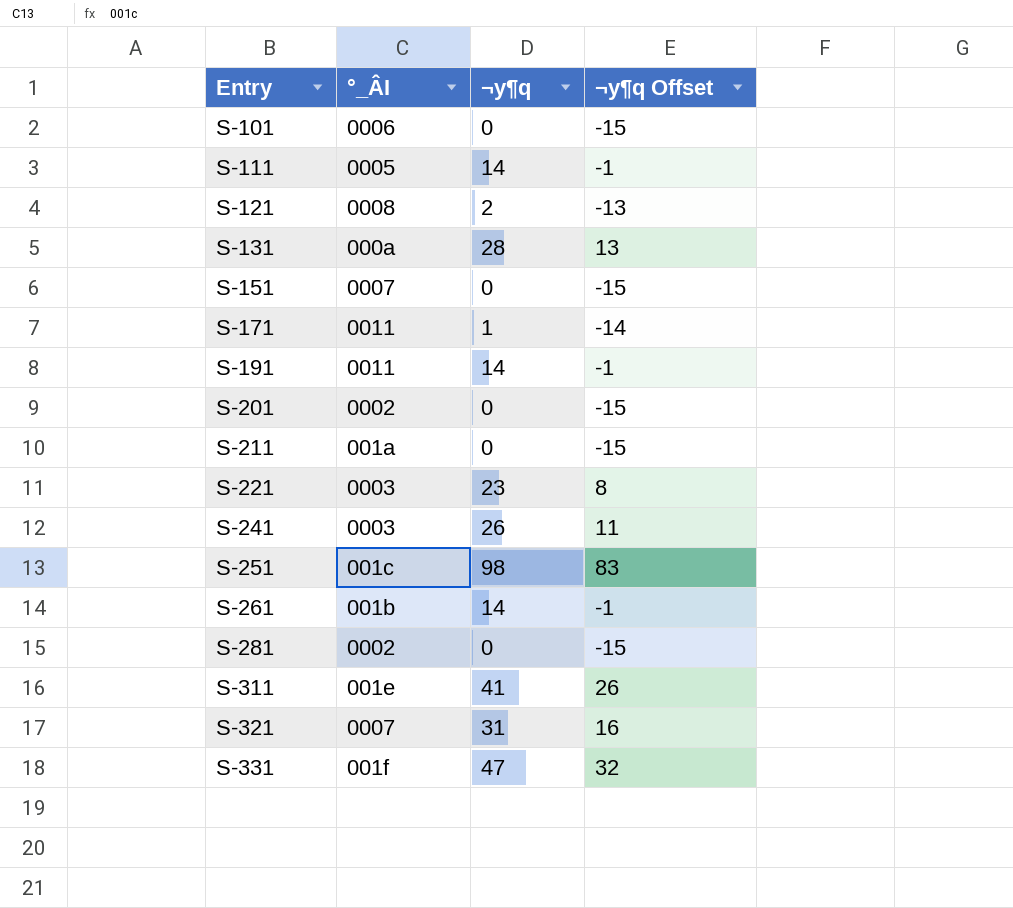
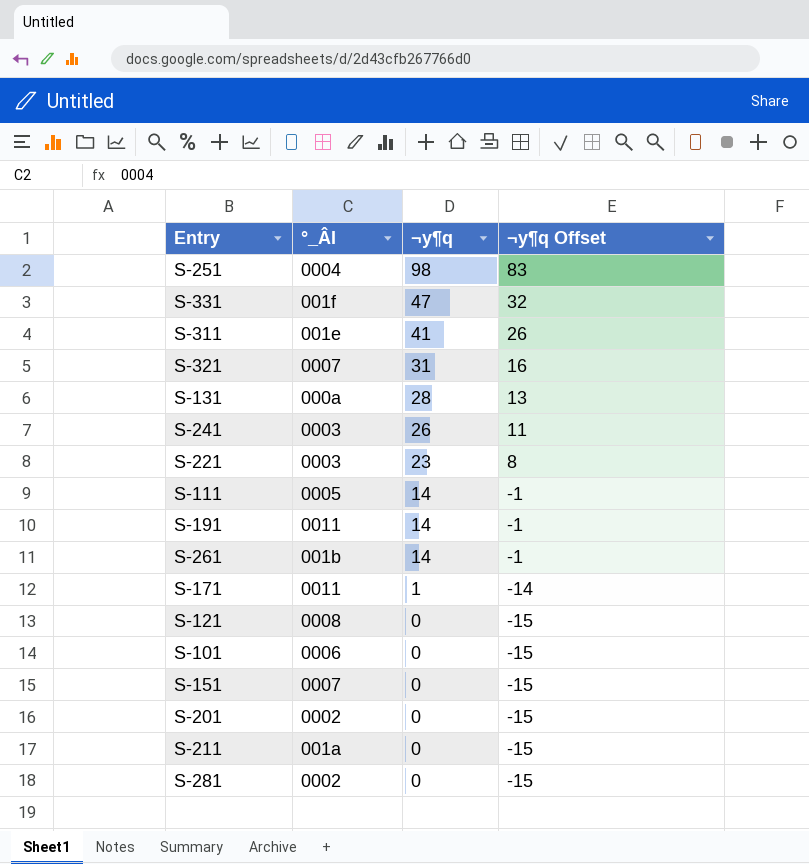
row order: Entry ascending -> ¬y¶q descending
S-251 | °_ÂI: 001c -> 0004
S-121 | ¬y¶q: 2 -> 0
S-121 | ¬y¶q Offset: -13 -> -15

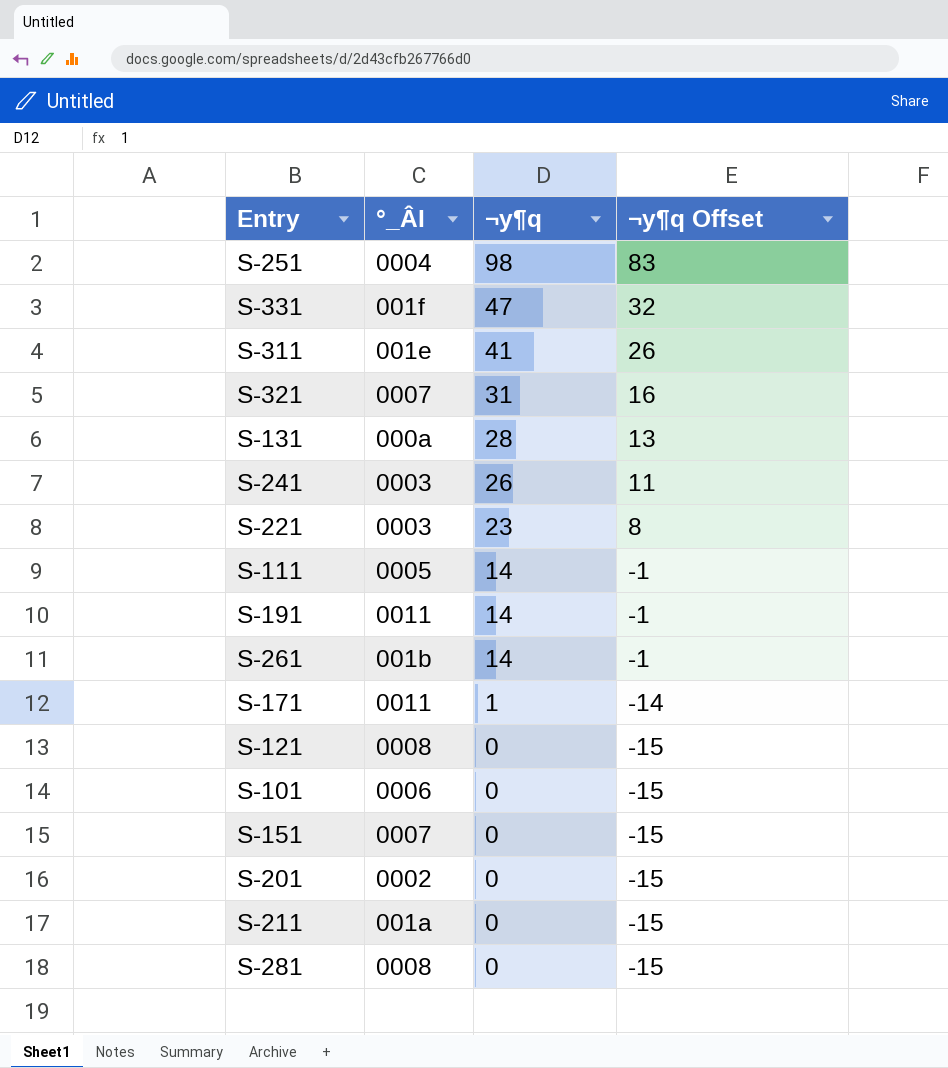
S-281 | °_ÂI: 0002 -> 0008

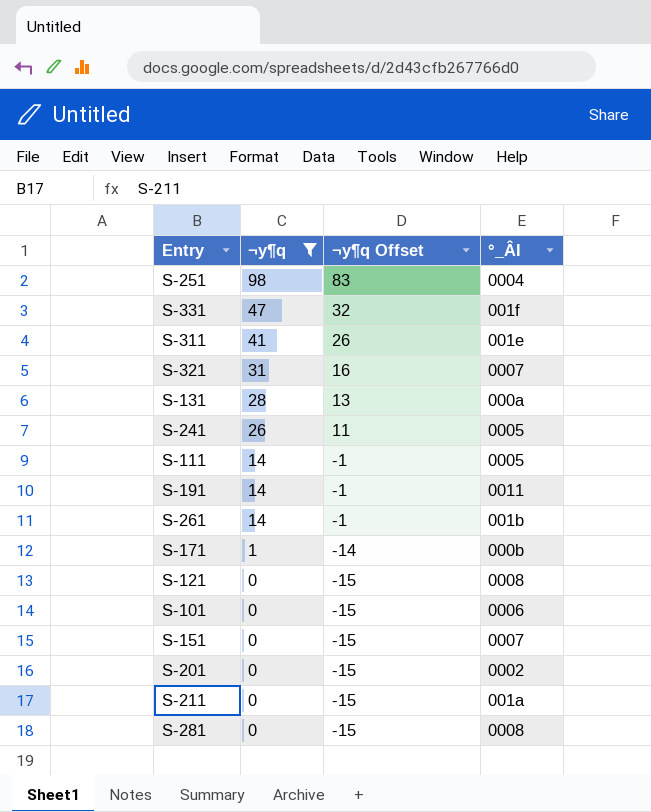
filter: none -> ¬y¶q != 23
column °_ÂI | position: 2 -> 4
S-241 | °_ÂI: 0003 -> 0005
S-171 | °_ÂI: 0011 -> 000b

